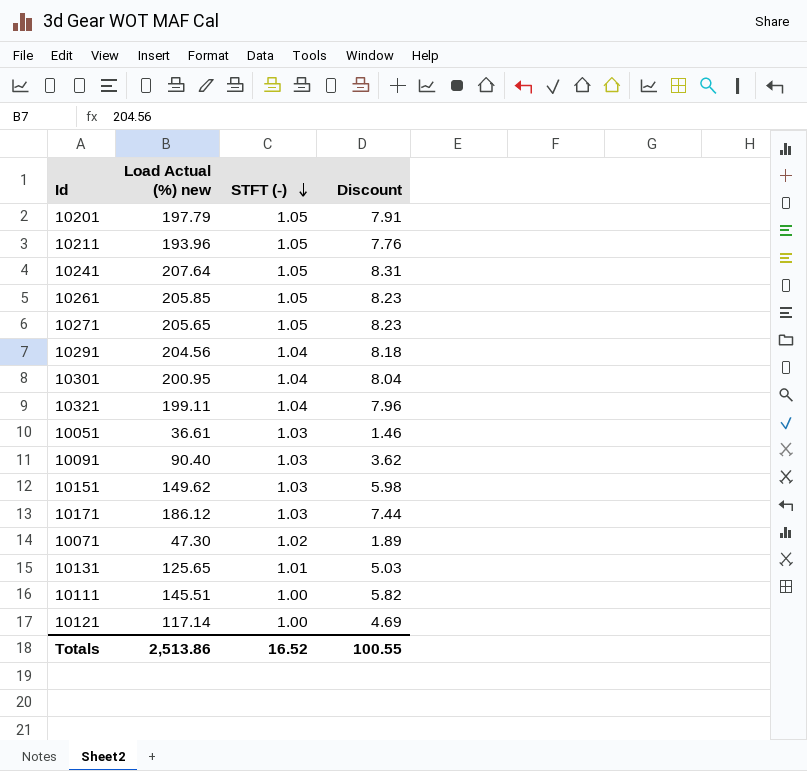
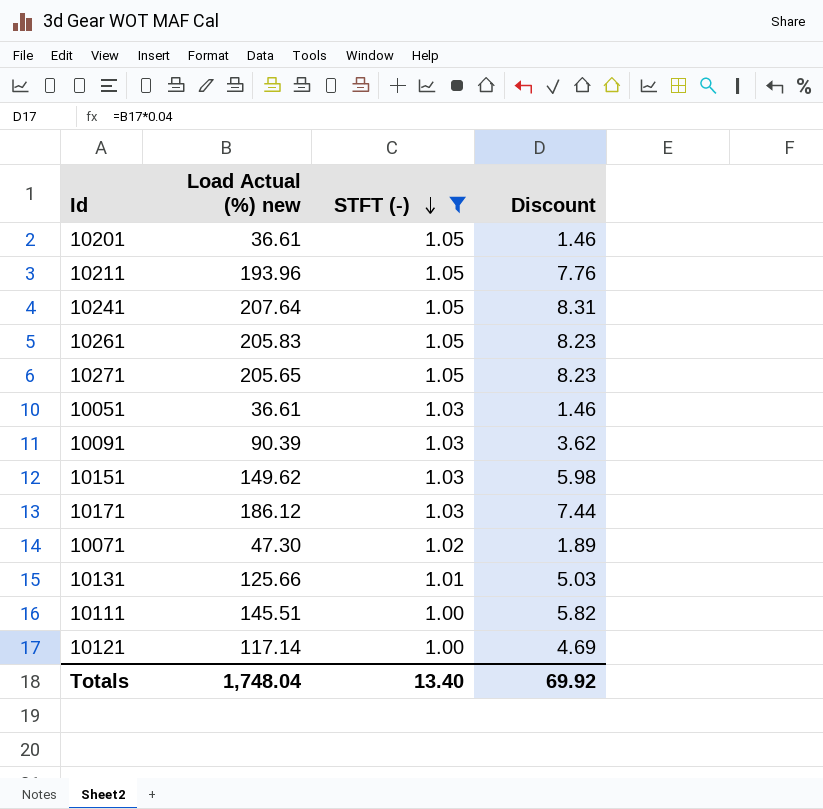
filter: none -> STFT (-) != 1.04
10201 | Load Actual (%) new: 197.79 -> 36.61
10201 | Discount: 7.91 -> 1.46
10261 | Load Actual (%) new: 205.85 -> 205.83
10091 | Load Actual (%) new: 90.40 -> 90.39
10131 | Load Actual (%) new: 125.65 -> 125.66
Totals | Load Actual (%) new: 2,513.86 -> 1,748.04
Totals | STFT (-): 16.52 -> 13.40
Totals | Discount: 100.55 -> 69.92

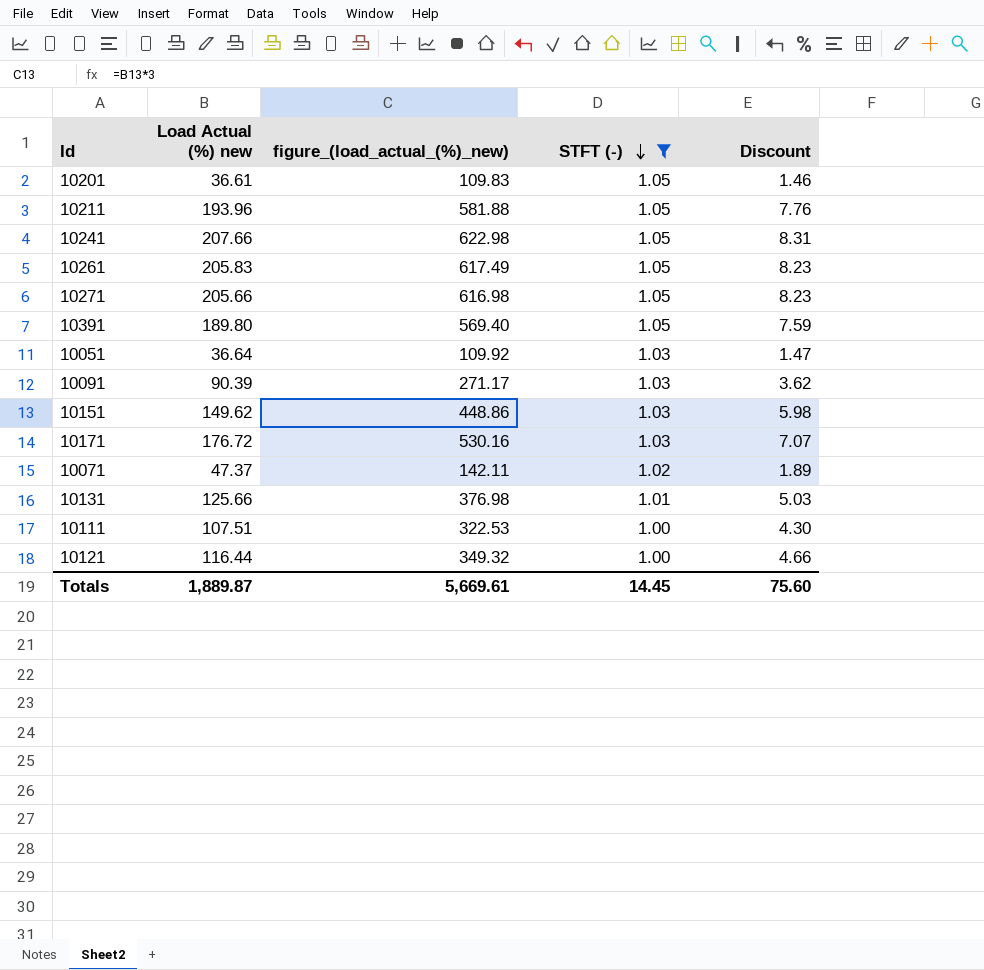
column figure_(load_actual_(%)_new) | formula: none -> [Load Actual (%) new] * 3
10241 | Load Actual (%) new: 207.64 -> 207.66
10271 | Load Actual (%) new: 205.65 -> 205.66
row 10391: none -> 189.80 | 569.40 | 1.05 | 7.59
10051 | Load Actual (%) new: 36.61 -> 36.64
10051 | Discount: 1.46 -> 1.47
10171 | Load Actual (%) new: 186.12 -> 176.72
10171 | Discount: 7.44 -> 7.07
10071 | Load Actual (%) new: 47.30 -> 47.37
10111 | Load Actual (%) new: 145.51 -> 107.51
10111 | Discount: 5.82 -> 4.30
10121 | Load Actual (%) new: 117.14 -> 116.44
10121 | Discount: 4.69 -> 4.66
Totals | Load Actual (%) new: 1,748.04 -> 1,889.87
Totals | STFT (-): 13.40 -> 14.45
Totals | Discount: 69.92 -> 75.60

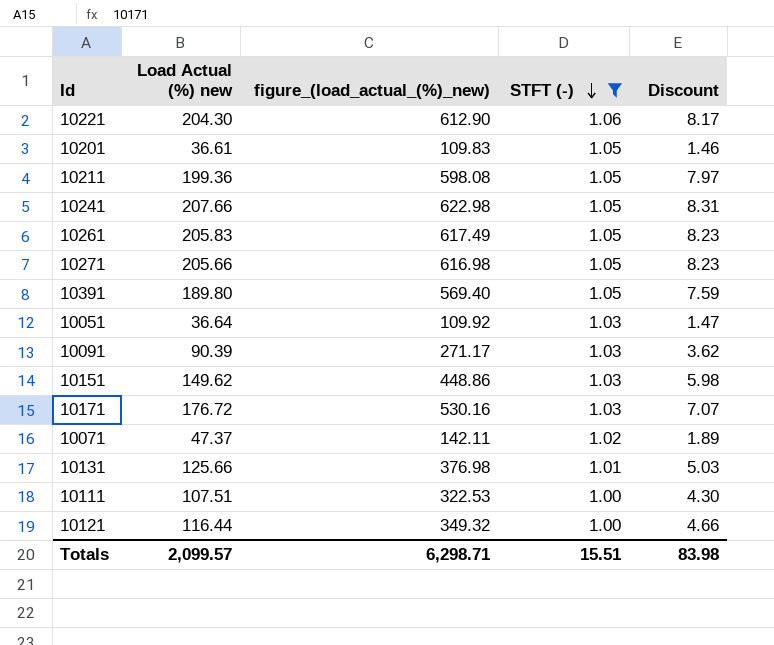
row 10221: none -> 204.30 | 612.90 | 1.06 | 8.17
10211 | Load Actual (%) new: 193.96 -> 199.36
10211 | figure_(load_actual_(%)_new): 581.88 -> 598.08
10211 | Discount: 7.76 -> 7.97
Totals | Load Actual (%) new: 1,889.87 -> 2,099.57
Totals | figure_(load_actual_(%)_new): 5,669.61 -> 6,298.71
Totals | STFT (-): 14.45 -> 15.51
Totals | Discount: 75.60 -> 83.98

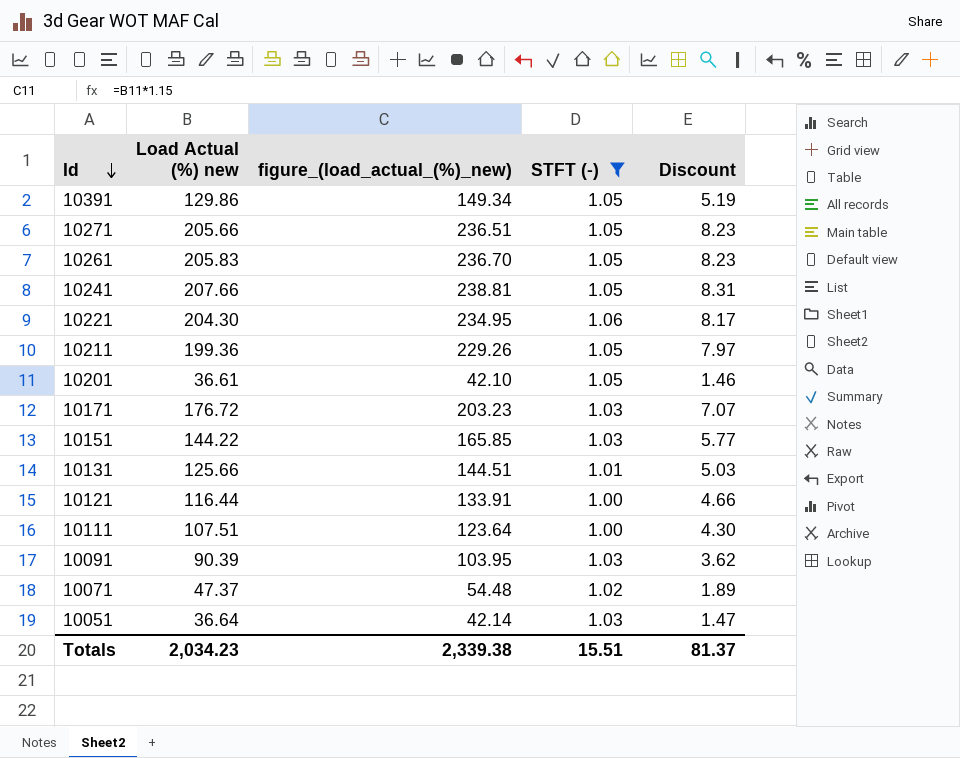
row order: STFT (-) descending -> Id descending
column figure_(load_actual_(%)_new) | formula: [Load Actual (%) new] * 3 -> [Load Actual (%) new] * 1.15
10391 | Load Actual (%) new: 189.80 -> 129.86
10391 | Discount: 7.59 -> 5.19
10151 | Load Actual (%) new: 149.62 -> 144.22
10151 | Discount: 5.98 -> 5.77
Totals | Load Actual (%) new: 2,099.57 -> 2,034.23
Totals | figure_(load_actual_(%)_new): 6,298.71 -> 2,339.38
Totals | Discount: 83.98 -> 81.37

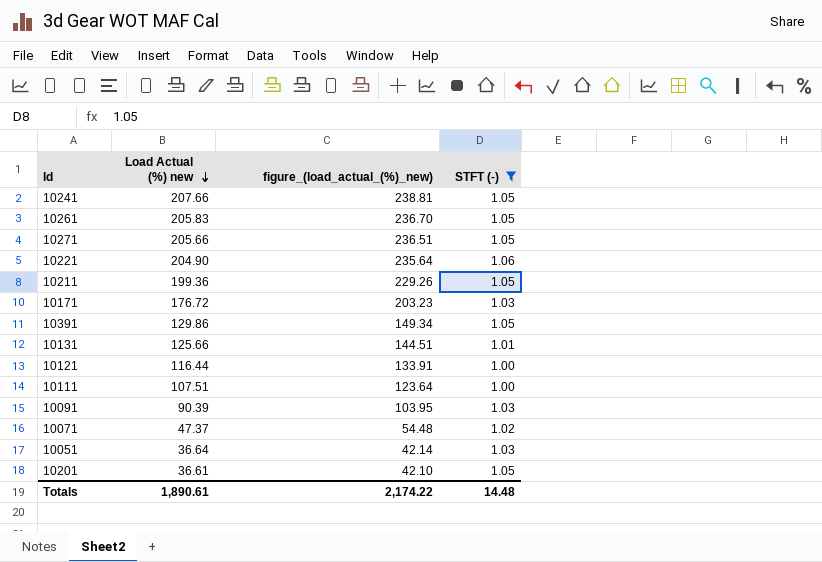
row order: Id descending -> Load Actual (%) new descending
column Discount | formula: [Load Actual (%) new] * 0.04 -> none
row 10151: 144.22 | 165.85 | 1.03 | 5.77 -> none
10221 | Load Actual (%) new: 204.30 -> 204.90
10221 | figure_(load_actual_(%)_new): 234.95 -> 235.64
Totals | Load Actual (%) new: 2,034.23 -> 1,890.61
Totals | figure_(load_actual_(%)_new): 2,339.38 -> 2,174.22
Totals | STFT (-): 15.51 -> 14.48

